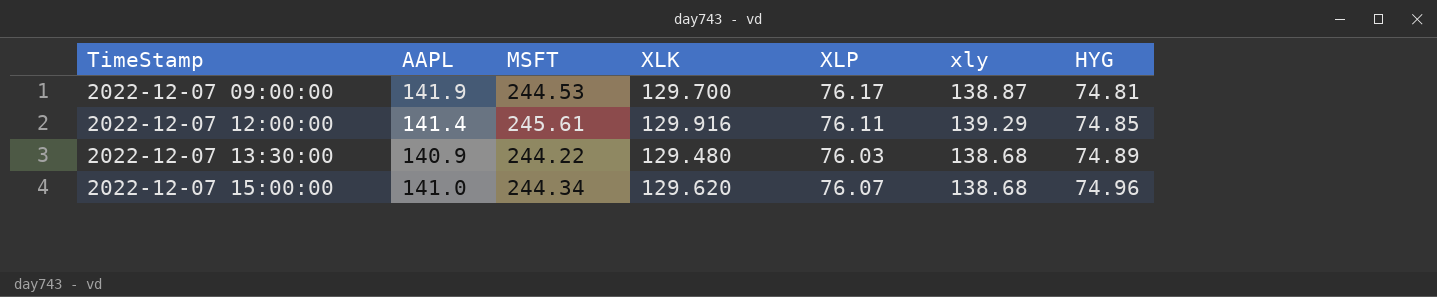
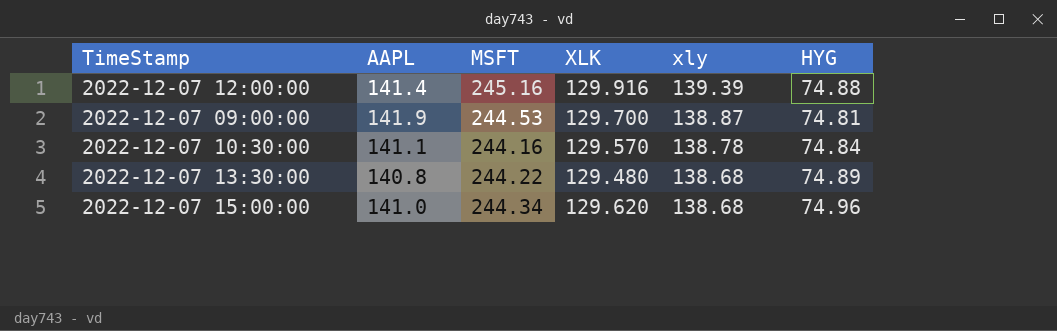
row order: TimeStamp ascending -> xly descending
column XLP | position: 5 -> none
2022-12-07 12:00:00 | MSFT: 245.61 -> 245.16
2022-12-07 12:00:00 | xly: 139.29 -> 139.39
2022-12-07 12:00:00 | HYG: 74.85 -> 74.88
row 2022-12-07 10:30:00: none -> 141.1 | 244.16 | 129.570 | 138.78 | 74.84
2022-12-07 13:30:00 | AAPL: 140.9 -> 140.8

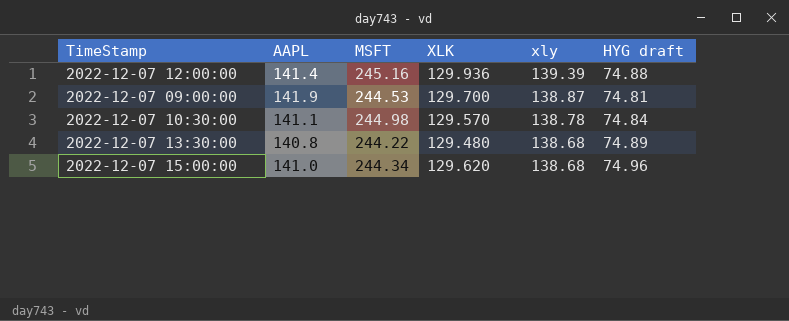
column name: HYG -> HYG draft
2022-12-07 12:00:00 | XLK: 129.916 -> 129.936
2022-12-07 10:30:00 | MSFT: 244.16 -> 244.98

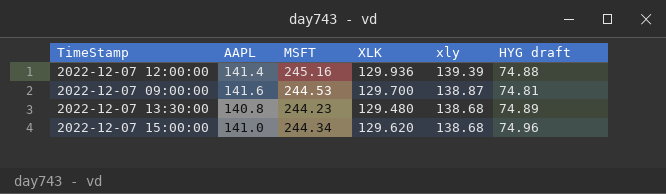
row 2022-12-07 10:30:00: 141.1 | 244.98 | 129.570 | 138.78 | 74.84 -> none
2022-12-07 09:00:00 | AAPL: 141.9 -> 141.6
2022-12-07 13:30:00 | MSFT: 244.22 -> 244.23

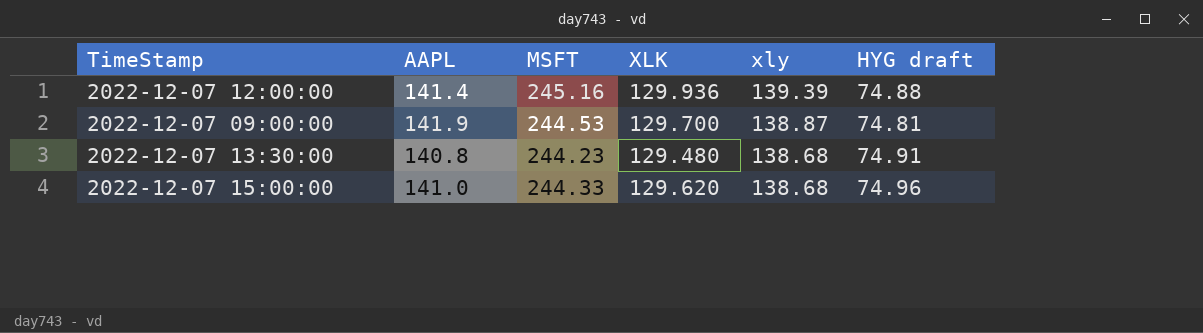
2022-12-07 09:00:00 | AAPL: 141.6 -> 141.9
2022-12-07 13:30:00 | HYG draft: 74.89 -> 74.91
2022-12-07 15:00:00 | MSFT: 244.34 -> 244.33

